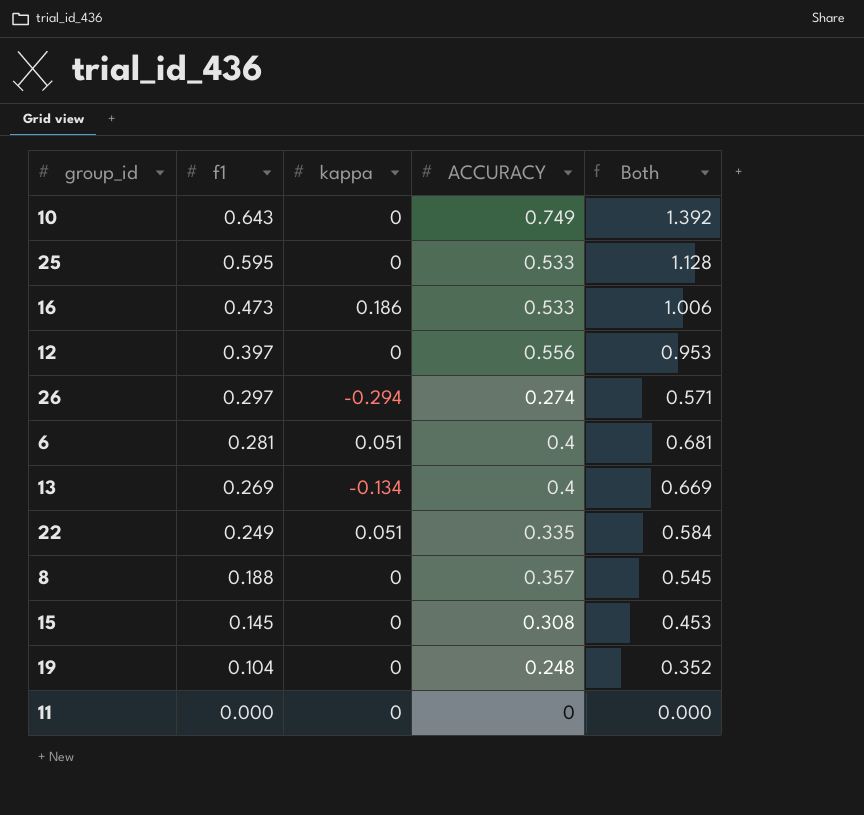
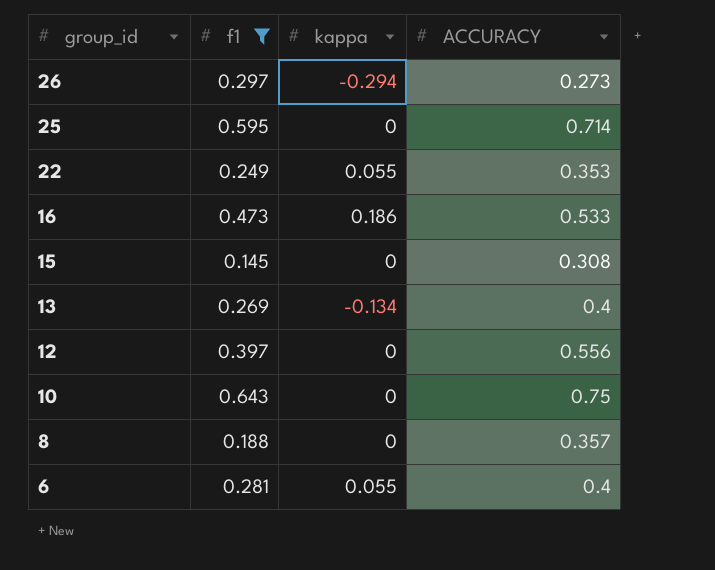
filter: none -> f1 >= 0.145
row order: f1 descending -> group_id descending
column Both | formula: [f1] + [ACCURACY] -> none
26 | ACCURACY: 0.274 -> 0.273
25 | ACCURACY: 0.533 -> 0.714
22 | kappa: 0.051 -> 0.055
22 | ACCURACY: 0.335 -> 0.353
10 | ACCURACY: 0.749 -> 0.75
6 | kappa: 0.051 -> 0.055

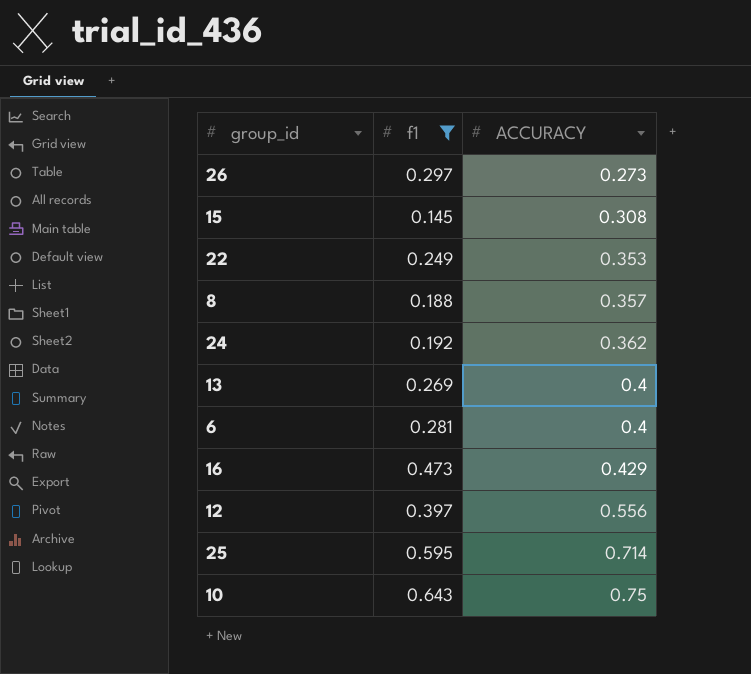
row order: group_id descending -> ACCURACY ascending
column kappa | position: 3 -> none
row 24: none -> 0.192 | 0.362
16 | ACCURACY: 0.533 -> 0.429

